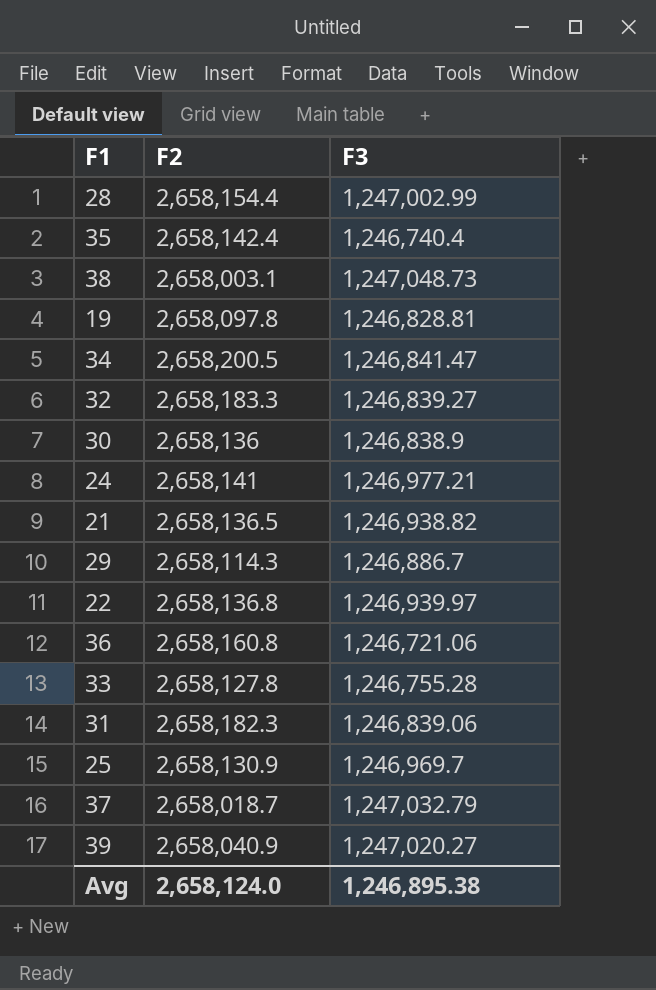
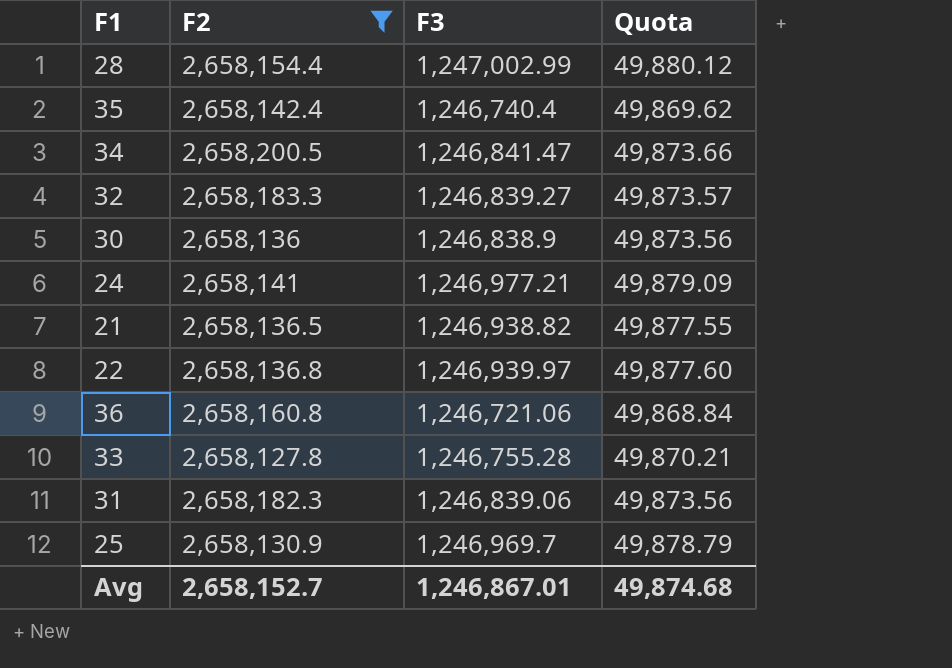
filter: none -> F2 >= 2,658,127.8
column Quota | formula: none -> [F3] * 0.04
Avg | F2: 2,658,124.0 -> 2,658,152.7
Avg | F3: 1,246,895.38 -> 1,246,867.01

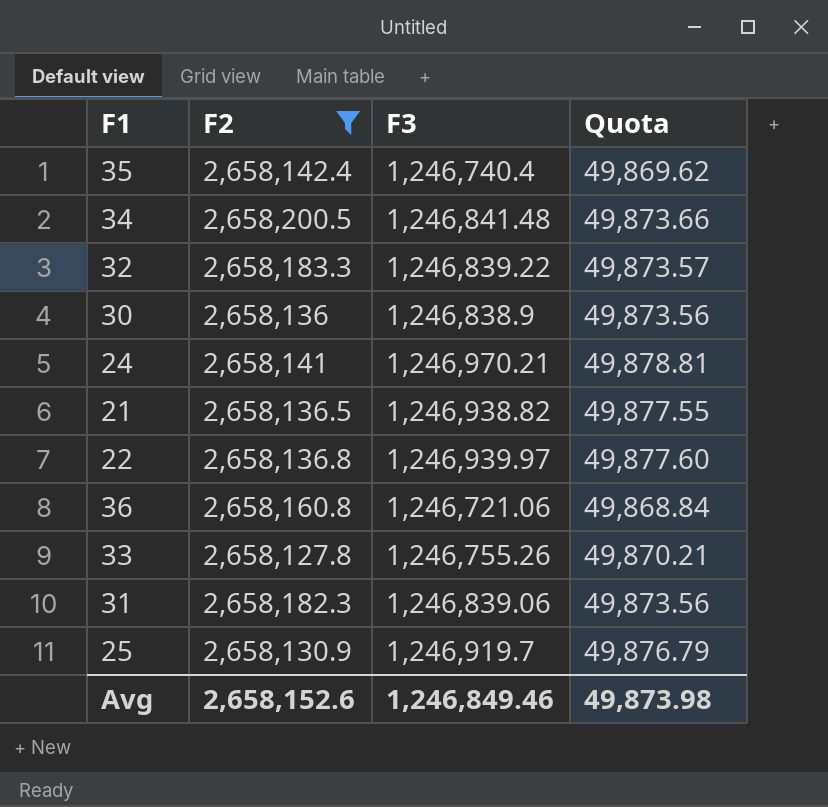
row 28: 2,658,154.4 | 1,247,002.99 | 49,880.12 -> none
34 | F3: 1,246,841.47 -> 1,246,841.48
32 | F3: 1,246,839.27 -> 1,246,839.22
24 | F3: 1,246,977.21 -> 1,246,970.21
24 | Quota: 49,879.09 -> 49,878.81
33 | F3: 1,246,755.28 -> 1,246,755.26
25 | F3: 1,246,969.7 -> 1,246,919.7
25 | Quota: 49,878.79 -> 49,876.79
Avg | F2: 2,658,152.7 -> 2,658,152.6
Avg | F3: 1,246,867.01 -> 1,246,849.46
Avg | Quota: 49,874.68 -> 49,873.98

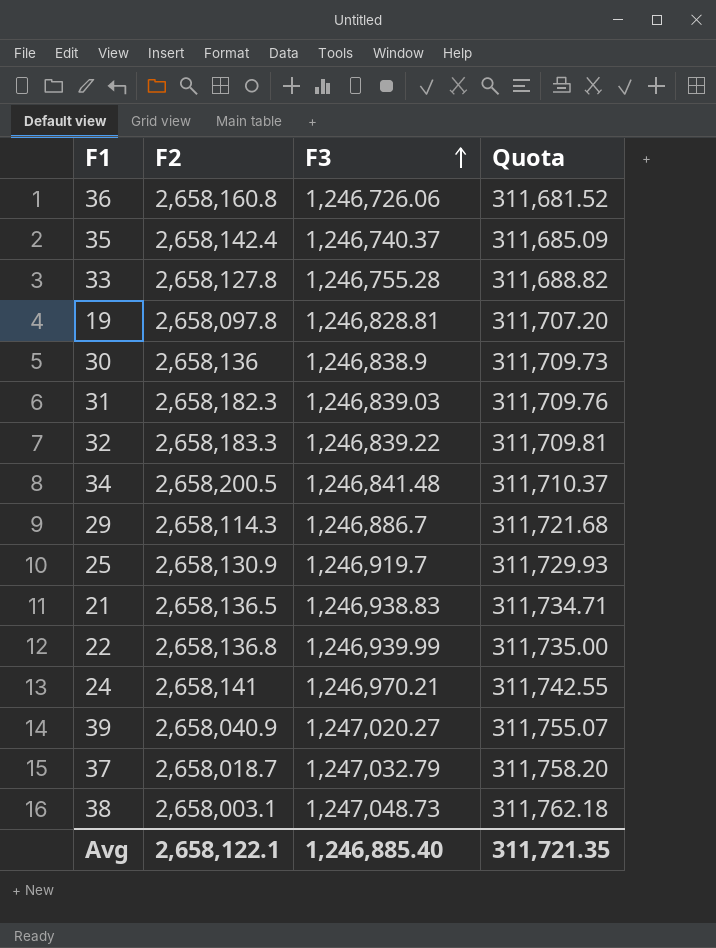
filter: F2 >= 2,658,127.8 -> none
row order: none -> F3 ascending
column Quota | formula: [F3] * 0.04 -> [F3] * 0.25
36 | F3: 1,246,721.06 -> 1,246,726.06
35 | F3: 1,246,740.4 -> 1,246,740.37
33 | F3: 1,246,755.26 -> 1,246,755.28
31 | F3: 1,246,839.06 -> 1,246,839.03
21 | F3: 1,246,938.82 -> 1,246,938.83
22 | F3: 1,246,939.97 -> 1,246,939.99
Avg | F2: 2,658,152.6 -> 2,658,122.1
Avg | F3: 1,246,849.46 -> 1,246,885.40
Avg | Quota: 49,873.98 -> 311,721.35

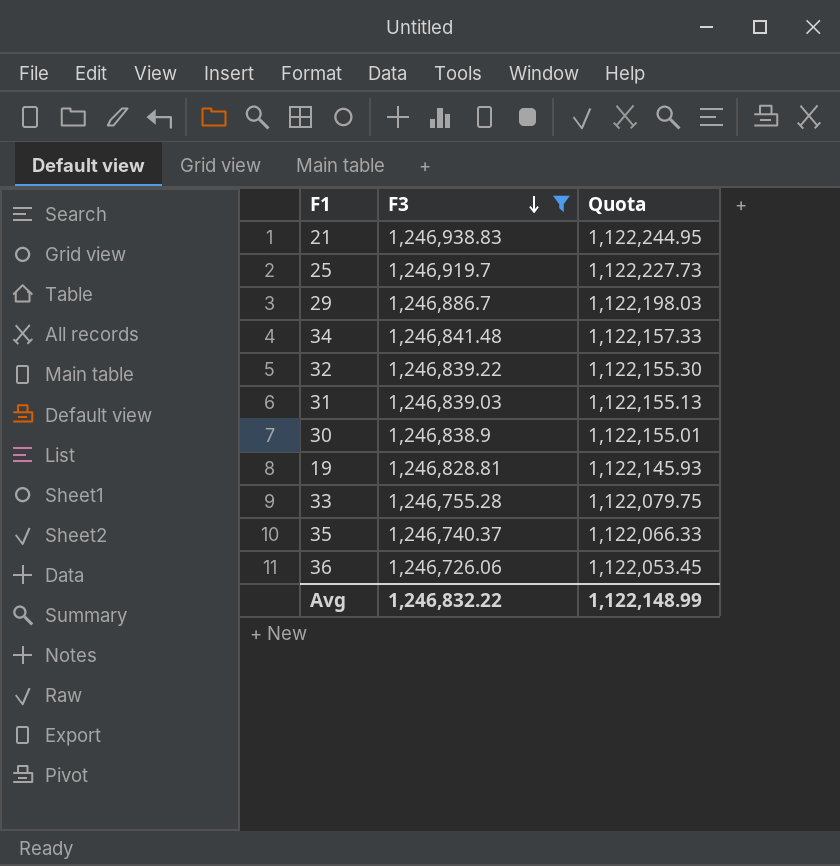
filter: none -> F3 <= 1,246,938.83
row order: F3 ascending -> F3 descending
column F2 | position: 2 -> none
column Quota | formula: [F3] * 0.25 -> [F3] * 0.9
Avg | F3: 1,246,885.40 -> 1,246,832.22
Avg | Quota: 311,721.35 -> 1,122,148.99

